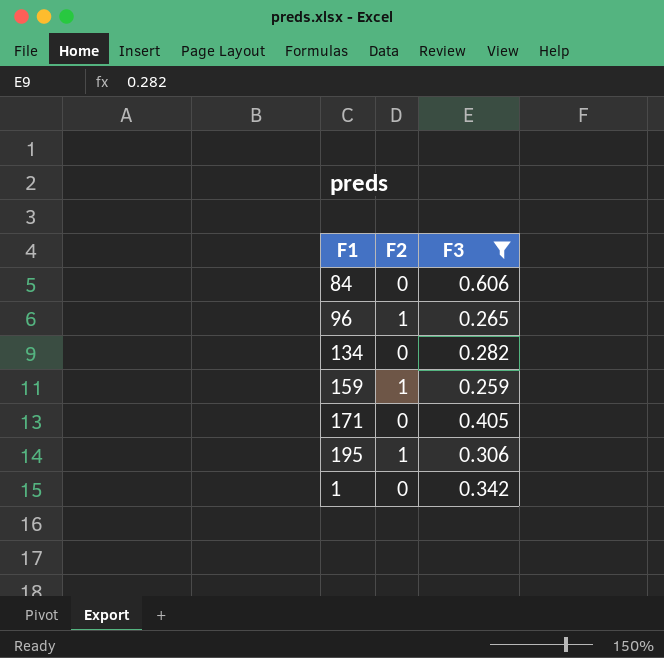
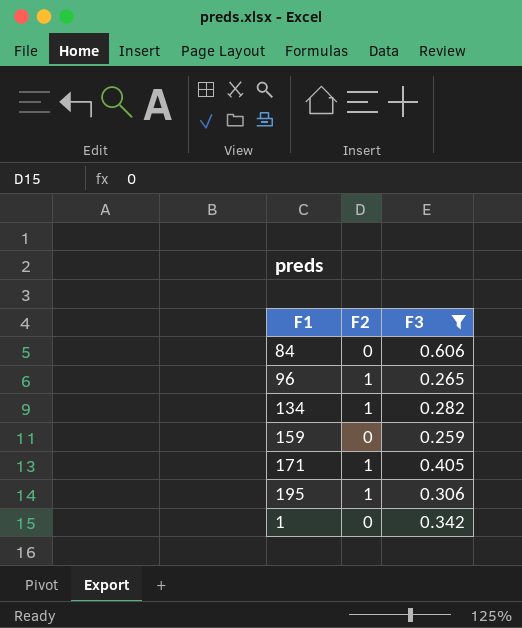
134 | F2: 0 -> 1
159 | F2: 1 -> 0
171 | F2: 0 -> 1

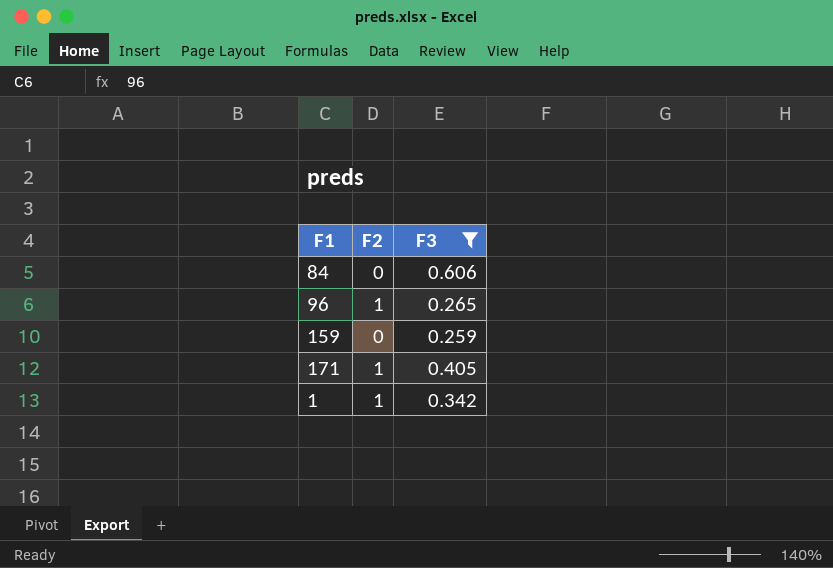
row 134: 1 | 0.282 -> none
row 195: 1 | 0.306 -> none
1 | F2: 0 -> 1

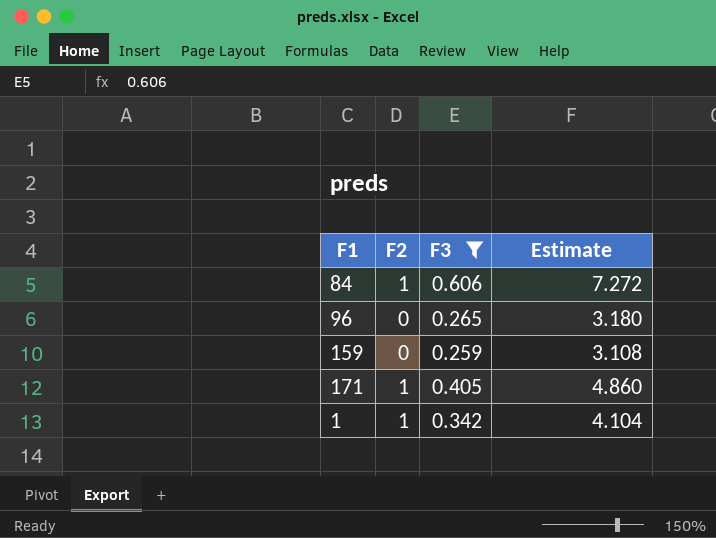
column Estimate | formula: none -> [F3] * 12
84 | F2: 0 -> 1
96 | F2: 1 -> 0

